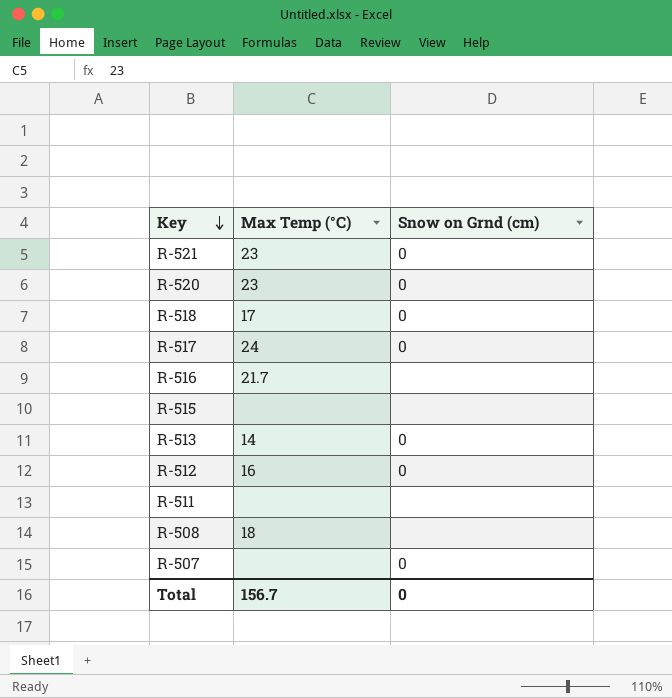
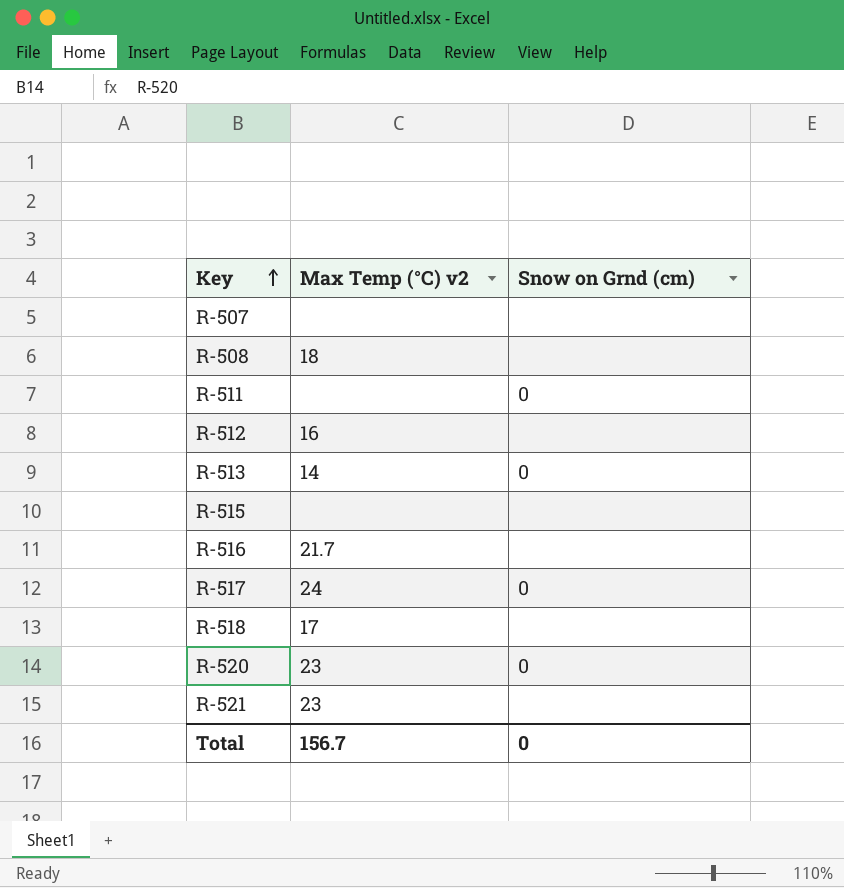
row order: Key descending -> Key ascending
column name: Max Temp (°C) -> Max Temp (°C) v2
R-507 | Snow on Grnd (cm): 0 -> none
R-511 | Snow on Grnd (cm): none -> 0
R-512 | Snow on Grnd (cm): 0 -> none
R-518 | Snow on Grnd (cm): 0 -> none
R-521 | Snow on Grnd (cm): 0 -> none

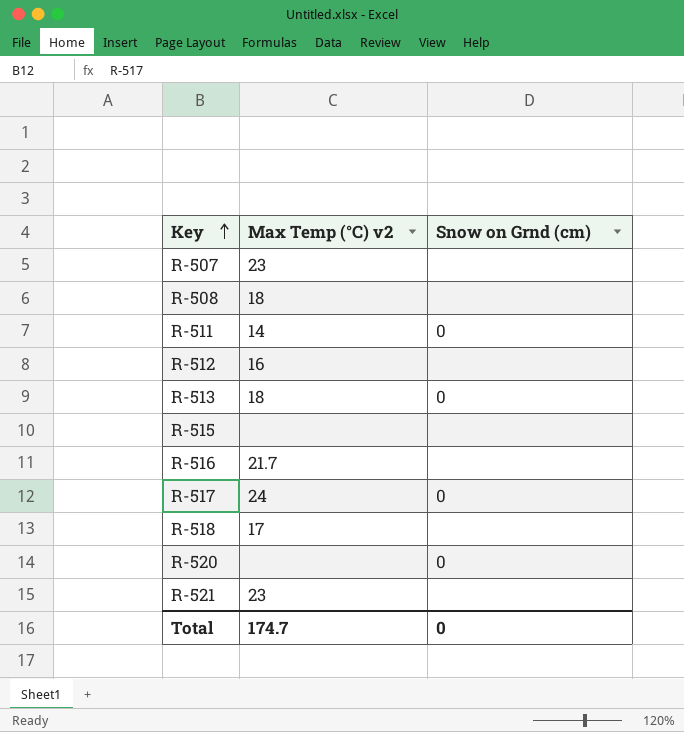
R-507 | Max Temp (°C) v2: none -> 23
R-511 | Max Temp (°C) v2: none -> 14
R-513 | Max Temp (°C) v2: 14 -> 18
R-520 | Max Temp (°C) v2: 23 -> none
Total | Max Temp (°C) v2: 156.7 -> 174.7

